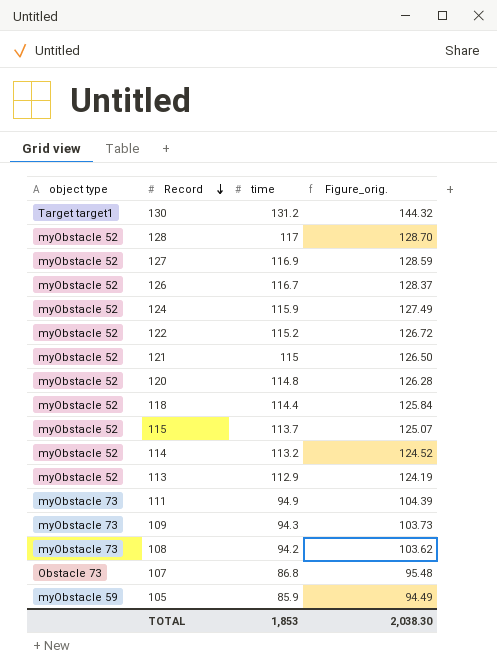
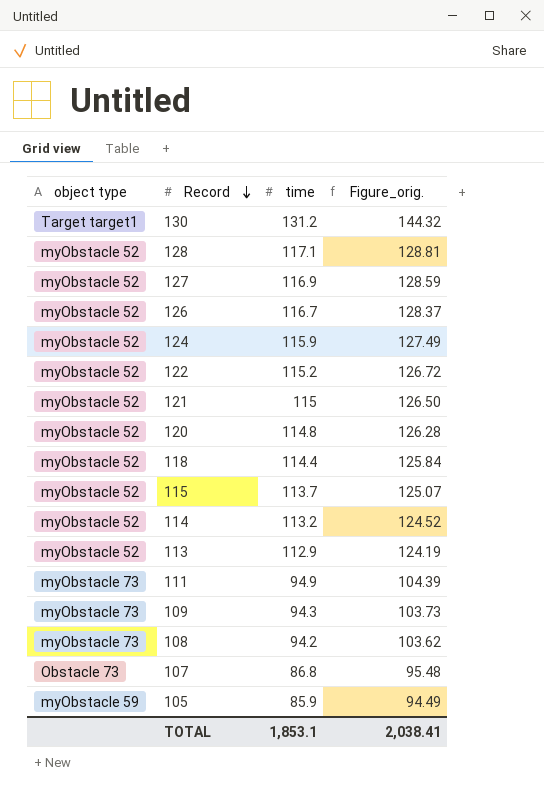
128 | time: 117 -> 117.1
128 | Figure_orig.: 128.70 -> 128.81
TOTAL | time: 1,853 -> 1,853.1
TOTAL | Figure_orig.: 2,038.30 -> 2,038.41

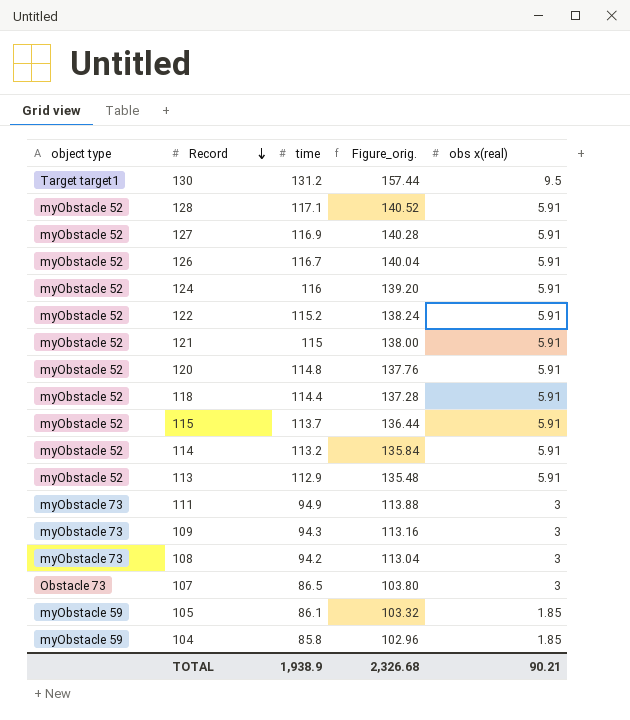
column Figure_orig. | formula: [time] * 1.1 -> [time] * 1.2
column obs x(real) | position: none -> 5
124 | time: 115.9 -> 116
107 | time: 86.8 -> 86.5
105 | time: 85.9 -> 86.1
row 104: none -> myObstacle 59 | 85.8 | 102.96 | 1.85
TOTAL | time: 1,853.1 -> 1,938.9
TOTAL | Figure_orig.: 2,038.41 -> 2,326.68

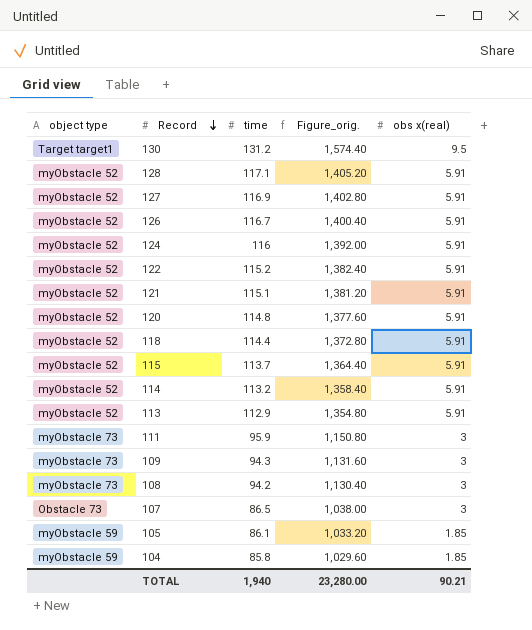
column Figure_orig. | formula: [time] * 1.2 -> [time] * 12
121 | time: 115 -> 115.1
111 | time: 94.9 -> 95.9
TOTAL | time: 1,938.9 -> 1,940
TOTAL | Figure_orig.: 2,326.68 -> 23,280.00

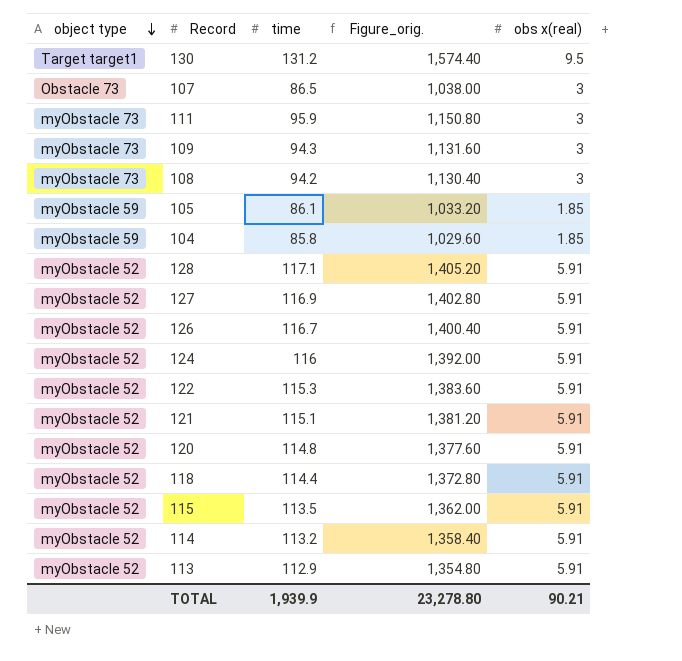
row order: Record descending -> object type descending
122 | time: 115.2 -> 115.3
122 | Figure_orig.: 1,382.40 -> 1,383.60
115 | time: 113.7 -> 113.5
115 | Figure_orig.: 1,364.40 -> 1,362.00
TOTAL | time: 1,940 -> 1,939.9
TOTAL | Figure_orig.: 23,280.00 -> 23,278.80

